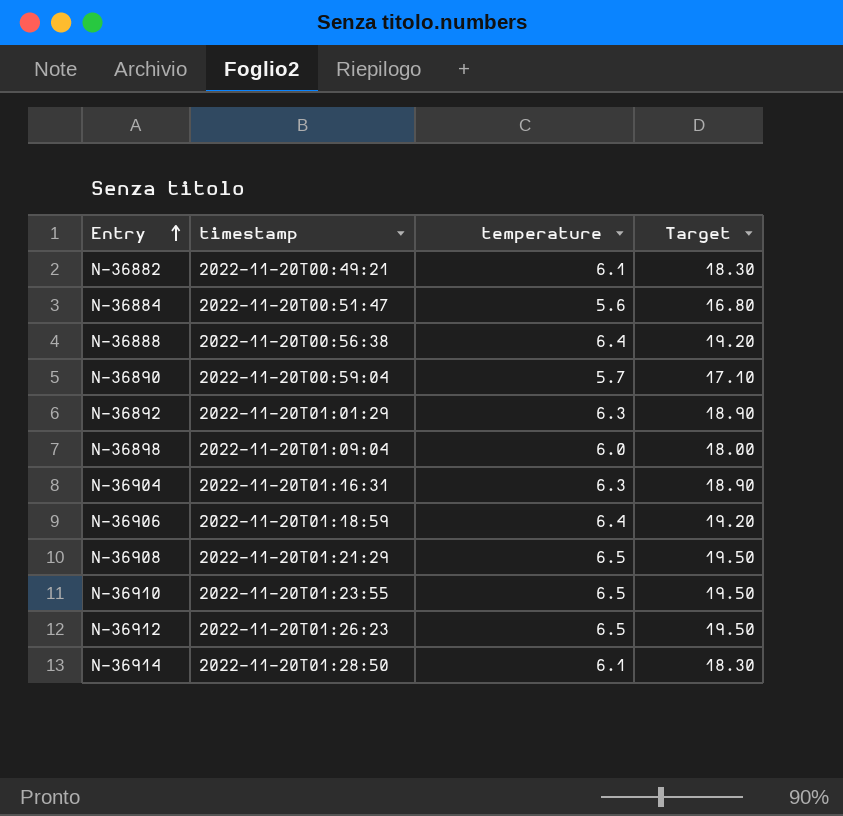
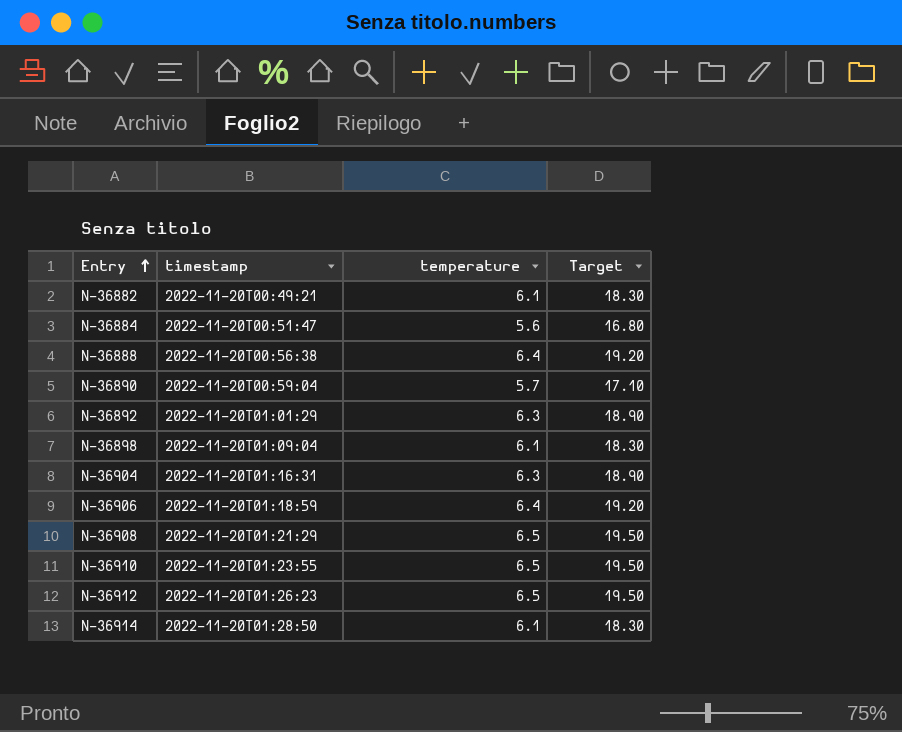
N-36898 | temperature: 6.0 -> 6.1
N-36898 | Target: 18.00 -> 18.30

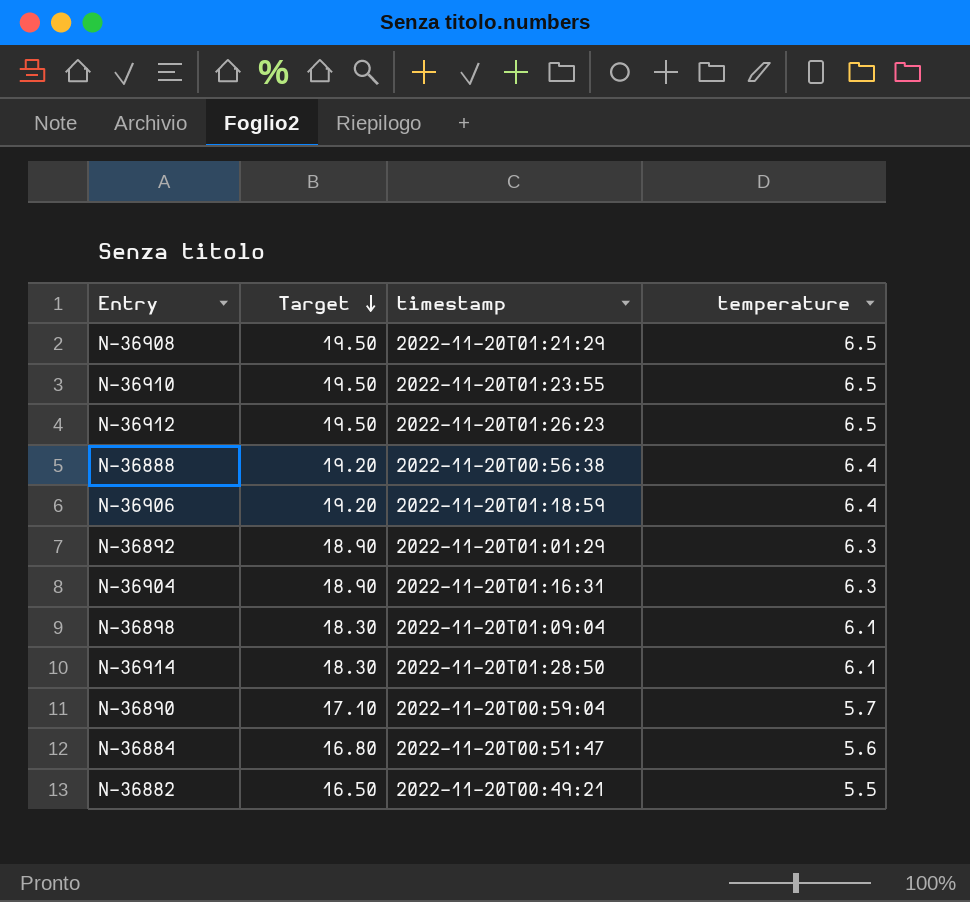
row order: Entry ascending -> Target descending
column Target | position: 4 -> 2
N-36882 | Target: 18.30 -> 16.50
N-36882 | temperature: 6.1 -> 5.5

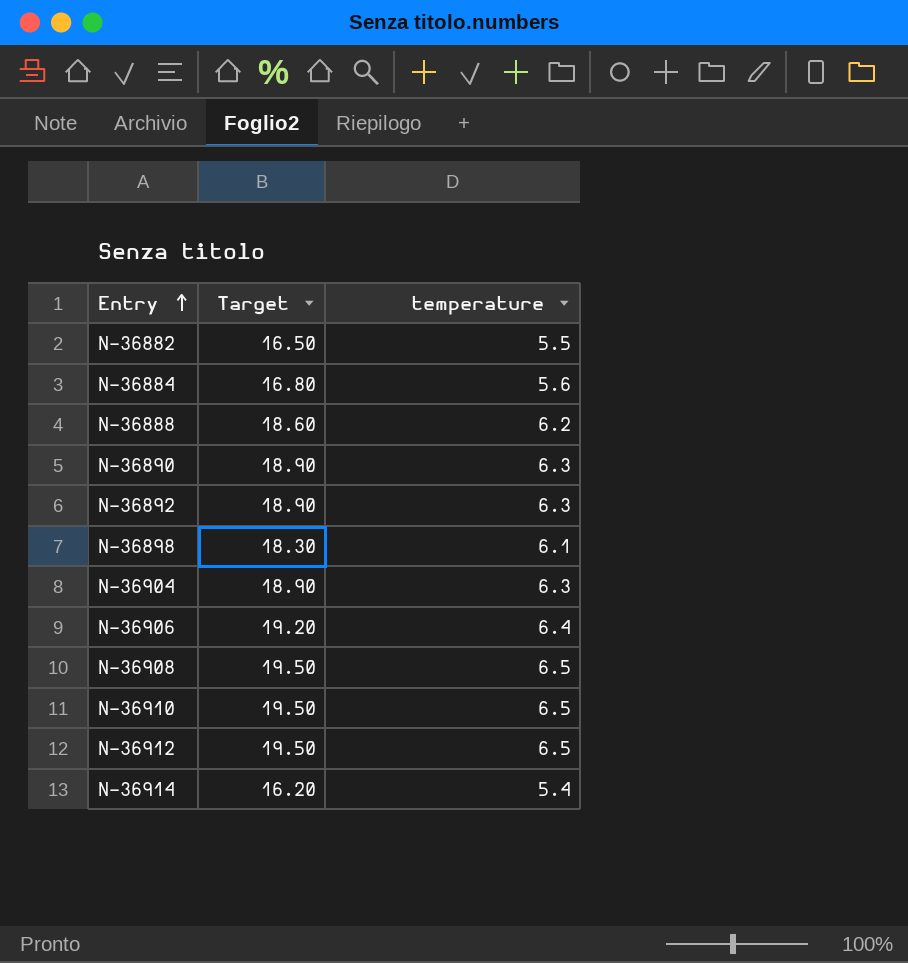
row order: Target descending -> Entry ascending
column timestamp | position: 3 -> none
N-36888 | Target: 19.20 -> 18.60
N-36888 | temperature: 6.4 -> 6.2
N-36890 | Target: 17.10 -> 18.90
N-36890 | temperature: 5.7 -> 6.3
N-36914 | Target: 18.30 -> 16.20
N-36914 | temperature: 6.1 -> 5.4

